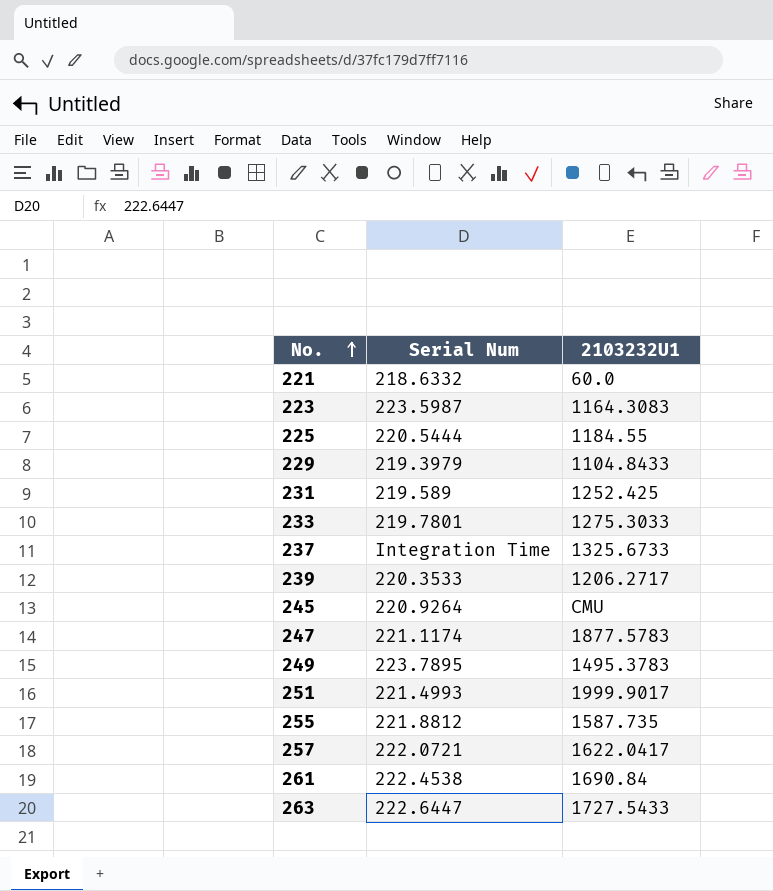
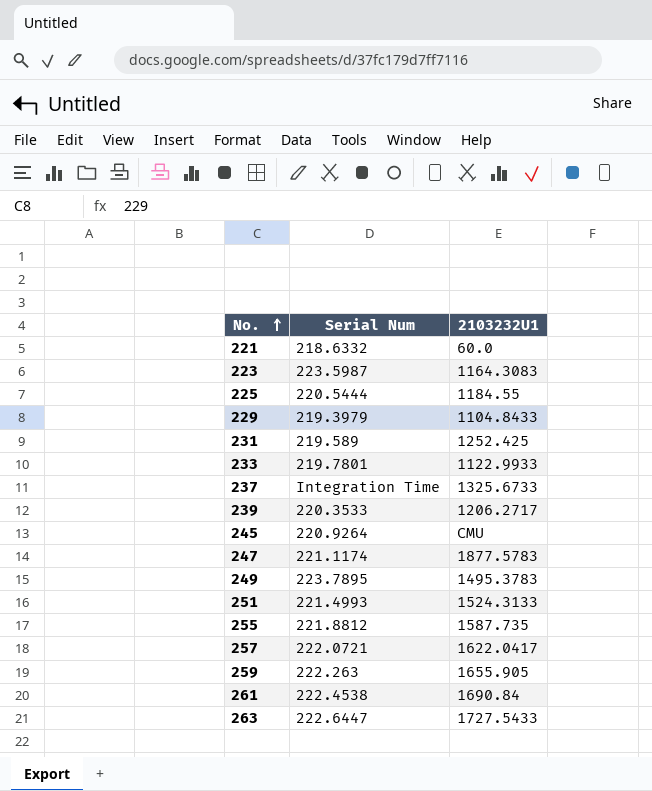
233 | 2103232U1: 1275.3033 -> 1122.9933
251 | 2103232U1: 1999.9017 -> 1524.3133
row 259: none -> 222.263 | 1655.905

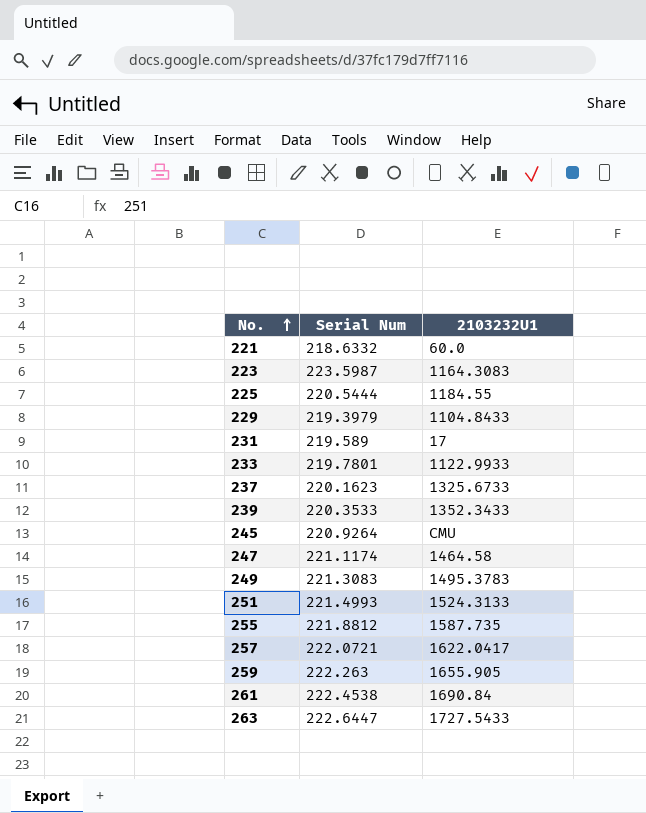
231 | 2103232U1: 1252.425 -> 17
237 | Serial Num: Integration Time -> 220.1623
239 | 2103232U1: 1206.2717 -> 1352.3433
247 | 2103232U1: 1877.5783 -> 1464.58
249 | Serial Num: 223.7895 -> 221.3083

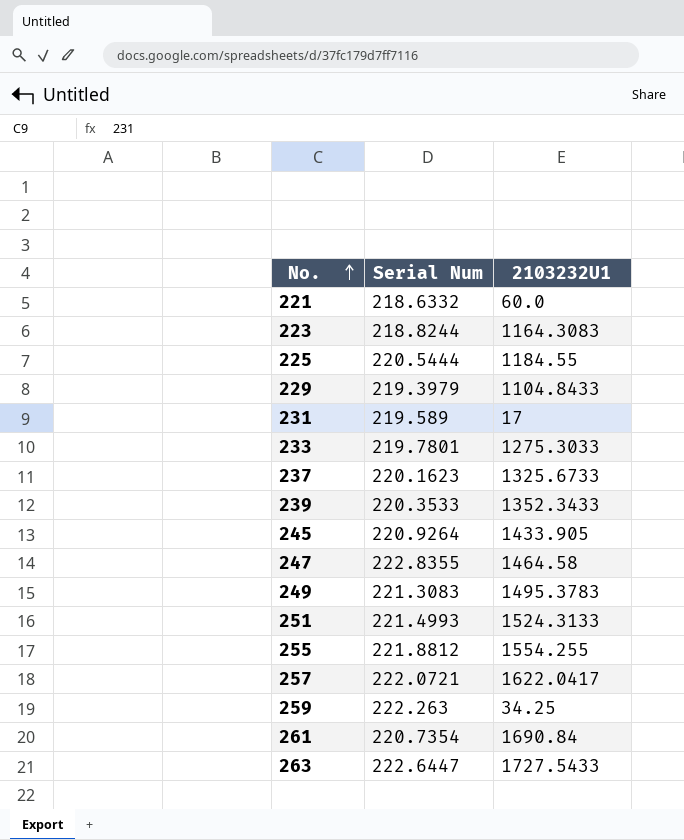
223 | Serial Num: 223.5987 -> 218.8244
233 | 2103232U1: 1122.9933 -> 1275.3033
245 | 2103232U1: CMU -> 1433.905
247 | Serial Num: 221.1174 -> 222.8355
255 | 2103232U1: 1587.735 -> 1554.255
259 | 2103232U1: 1655.905 -> 34.25
261 | Serial Num: 222.4538 -> 220.7354

